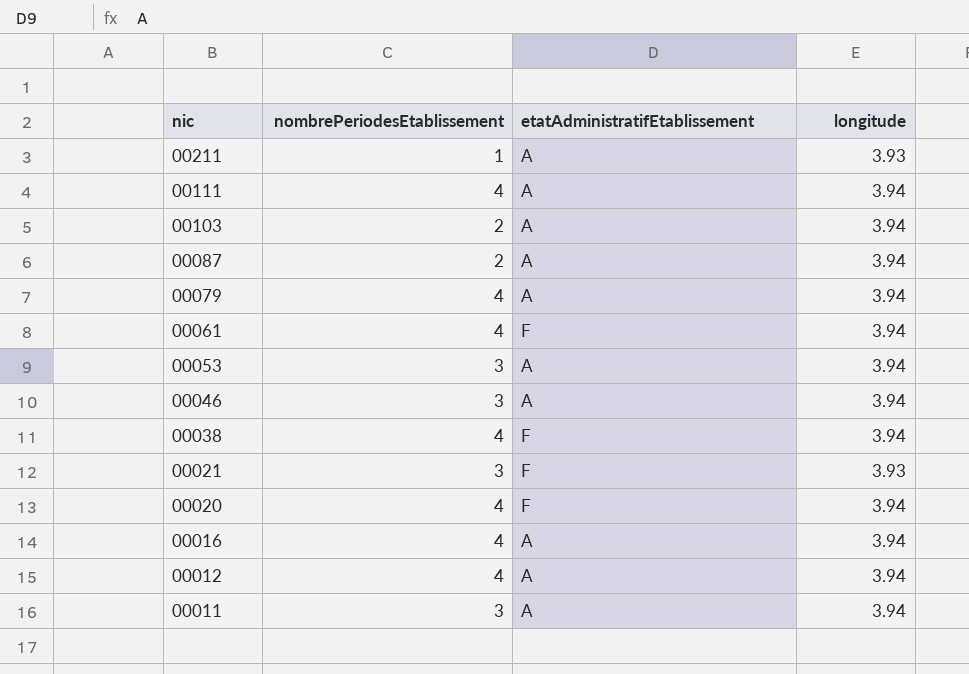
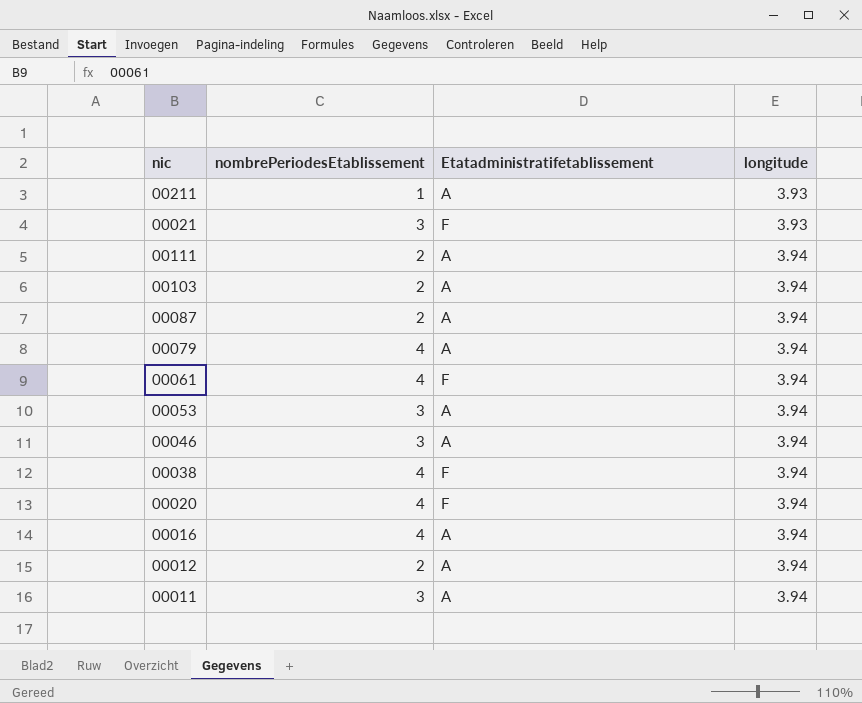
row order: nic descending -> longitude ascending
column name: etatAdministratifEtablissement -> Etatadministratifetablissement
00111 | nombrePeriodesEtablissement: 4 -> 2
00012 | nombrePeriodesEtablissement: 4 -> 2

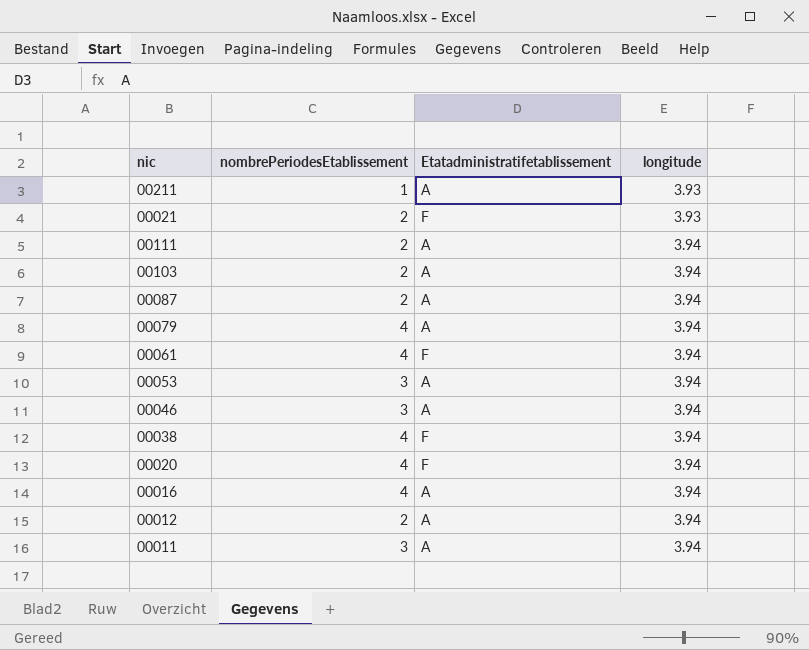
00021 | nombrePeriodesEtablissement: 3 -> 2

